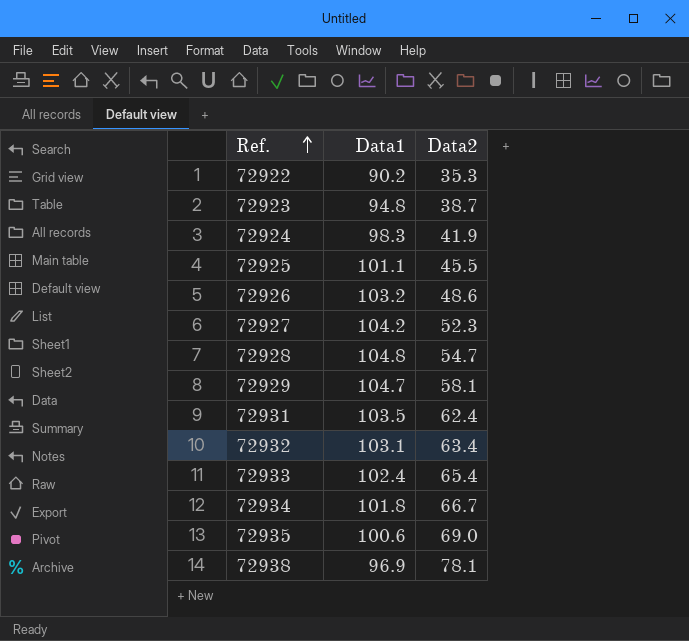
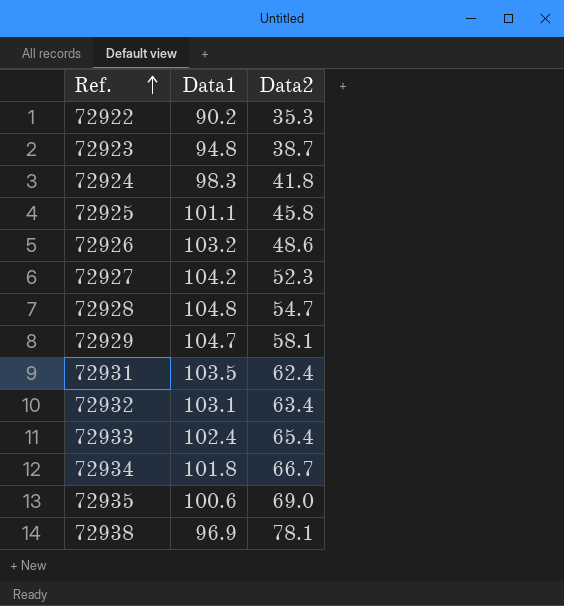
72924 | Data2: 41.9 -> 41.8
72925 | Data2: 45.5 -> 45.8

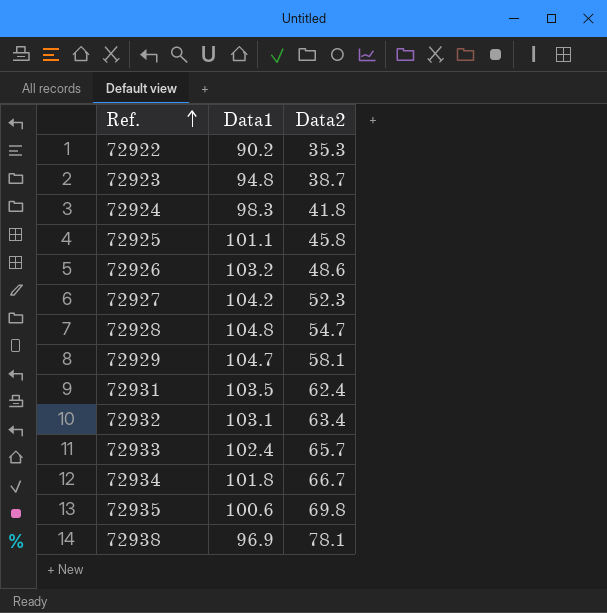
72933 | Data2: 65.4 -> 65.7
72935 | Data2: 69.0 -> 69.8

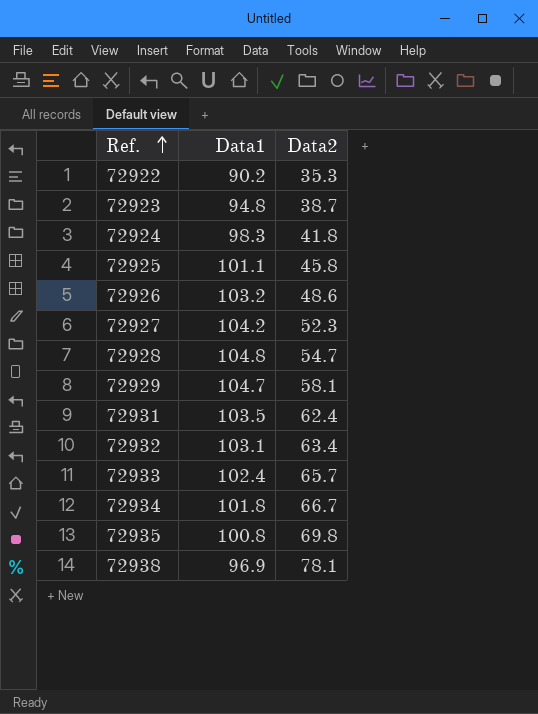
72935 | Data1: 100.6 -> 100.8

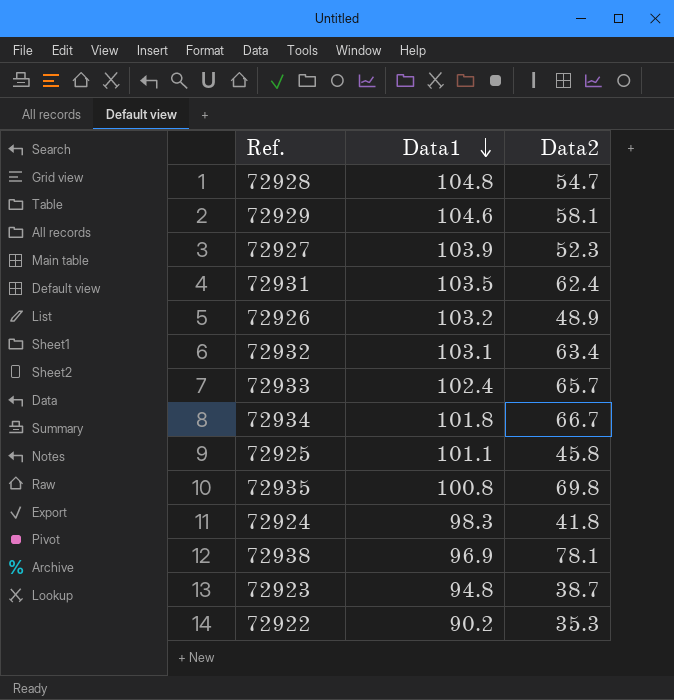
row order: Ref. ascending -> Data1 descending
72929 | Data1: 104.7 -> 104.6
72927 | Data1: 104.2 -> 103.9
72926 | Data2: 48.6 -> 48.9

